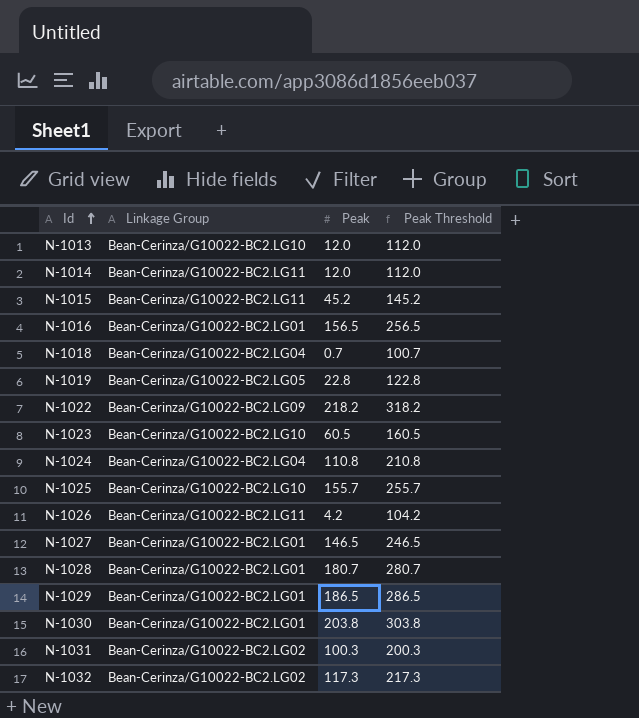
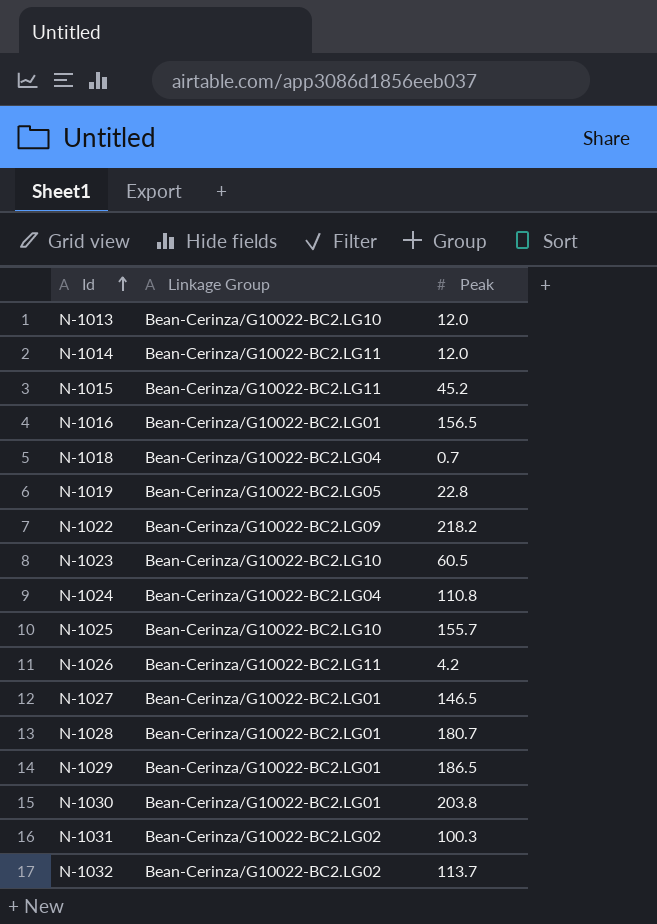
column Peak Threshold | formula: [Peak] + 100 -> none
N-1032 | Peak: 117.3 -> 113.7

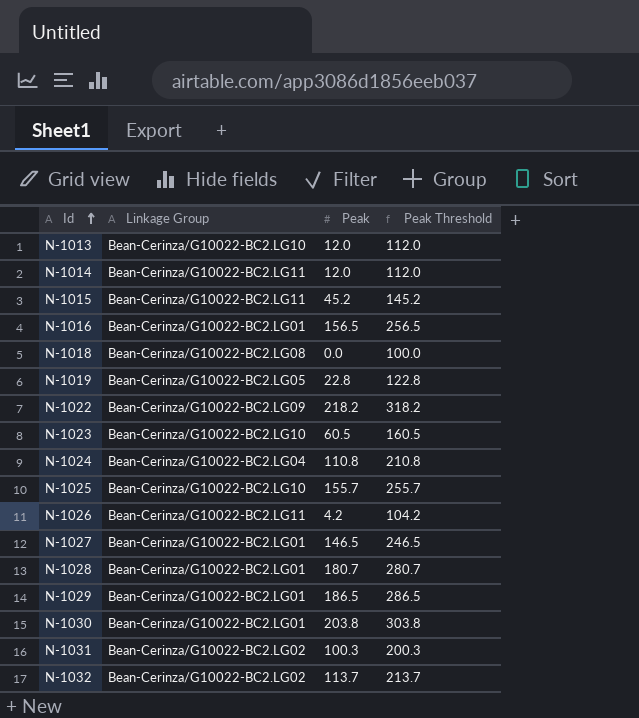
column Peak Threshold | formula: none -> [Peak] + 100
N-1018 | Linkage Group: Bean-Cerinza/G10022-BC2.LG04 -> Bean-Cerinza/G10022-BC2.LG08
N-1018 | Peak: 0.7 -> 0.0

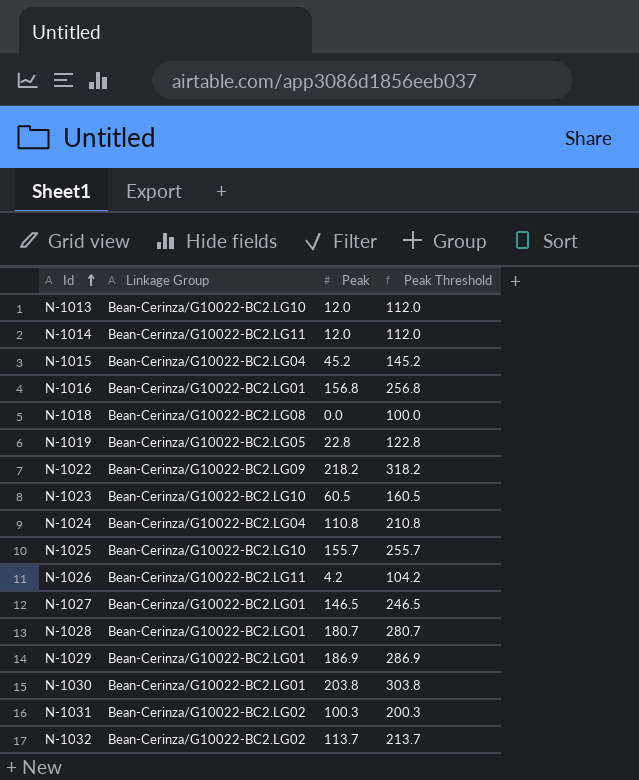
N-1015 | Linkage Group: Bean-Cerinza/G10022-BC2.LG11 -> Bean-Cerinza/G10022-BC2.LG04
N-1016 | Peak: 156.5 -> 156.8
N-1016 | Peak Threshold: 256.5 -> 256.8
N-1029 | Peak: 186.5 -> 186.9
N-1029 | Peak Threshold: 286.5 -> 286.9

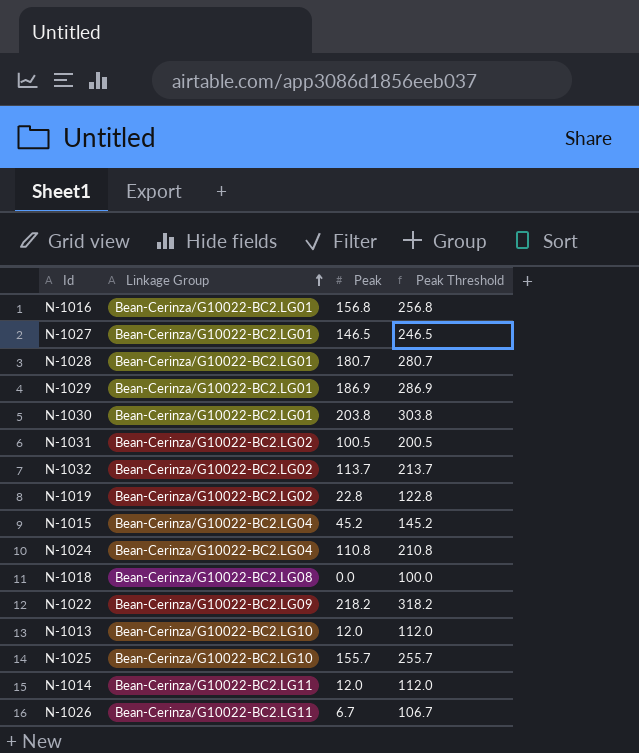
row order: Id ascending -> Linkage Group ascending
row N-1023: Bean-Cerinza/G10022-BC2.LG10 | 60.5 | 160.5 -> none
N-1031 | Peak: 100.3 -> 100.5
N-1031 | Peak Threshold: 200.3 -> 200.5
N-1019 | Linkage Group: Bean-Cerinza/G10022-BC2.LG05 -> Bean-Cerinza/G10022-BC2.LG02
N-1026 | Peak: 4.2 -> 6.7
N-1026 | Peak Threshold: 104.2 -> 106.7

